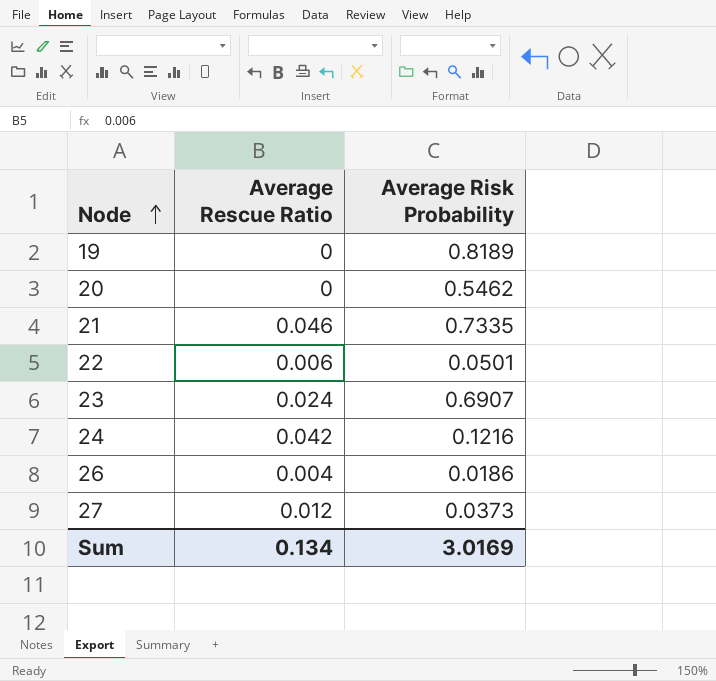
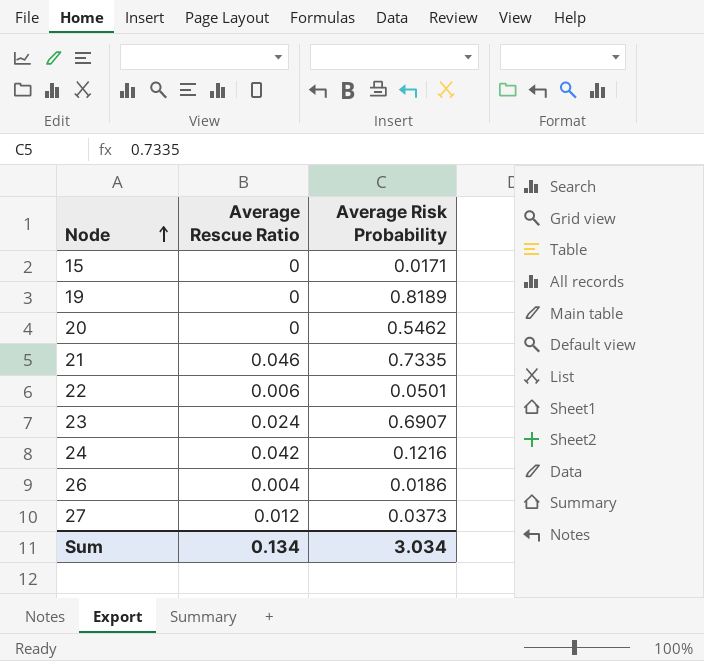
row 15: none -> 0 | 0.0171
Sum | Average Risk Probability: 3.0169 -> 3.034

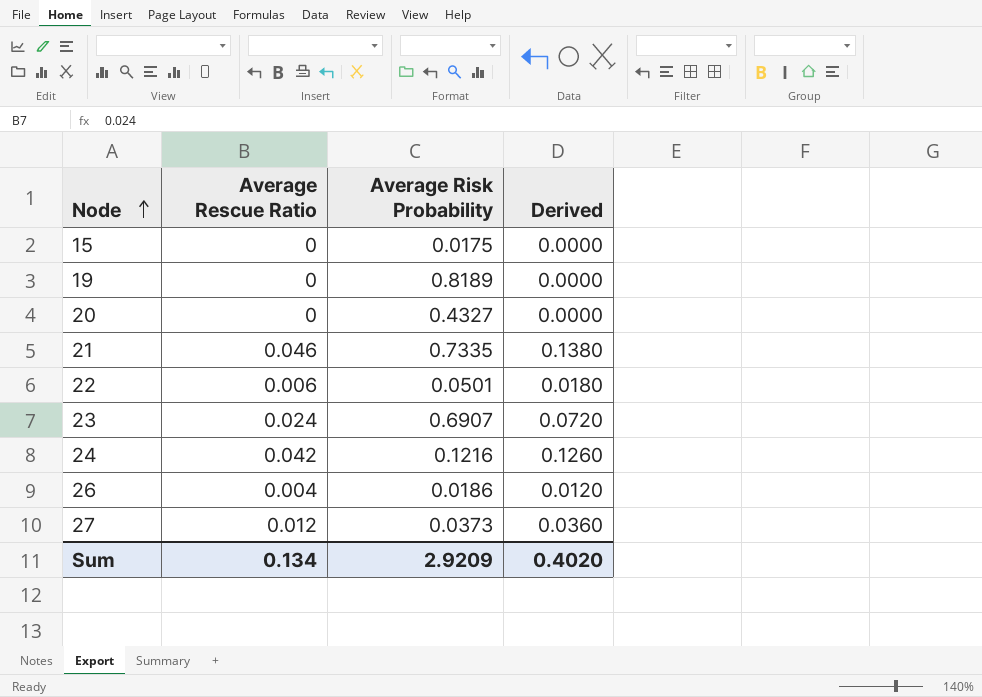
column Derived | formula: none -> [Average Rescue Ratio] * 3
15 | Average Risk Probability: 0.0171 -> 0.0175
20 | Average Risk Probability: 0.5462 -> 0.4327
Sum | Average Risk Probability: 3.034 -> 2.9209

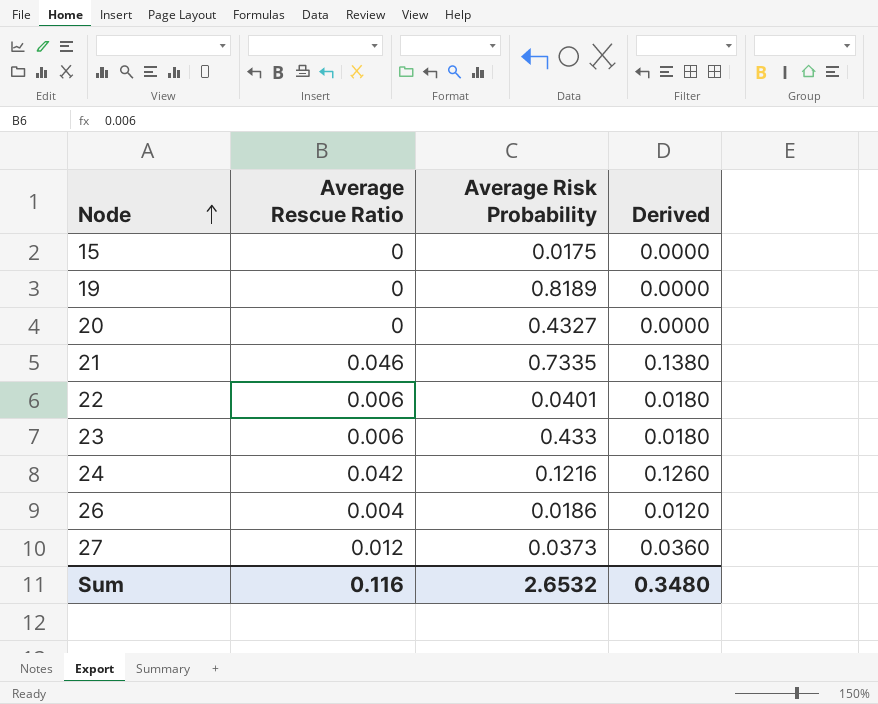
22 | Average Risk Probability: 0.0501 -> 0.0401
23 | Average Rescue Ratio: 0.024 -> 0.006
23 | Average Risk Probability: 0.6907 -> 0.433
23 | Derived: 0.0720 -> 0.0180
Sum | Average Rescue Ratio: 0.134 -> 0.116
Sum | Average Risk Probability: 2.9209 -> 2.6532
Sum | Derived: 0.4020 -> 0.3480

